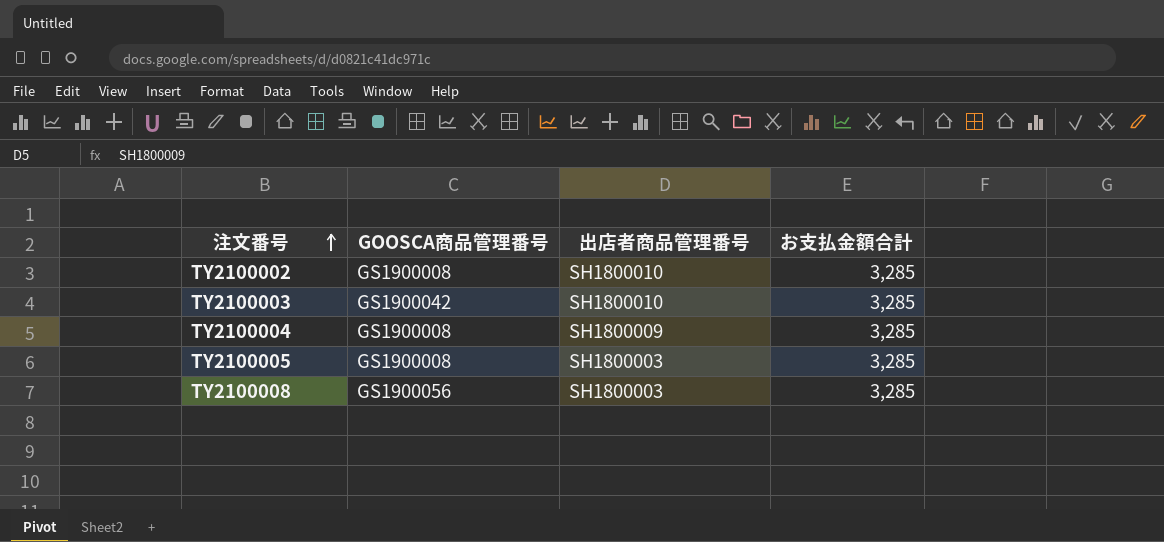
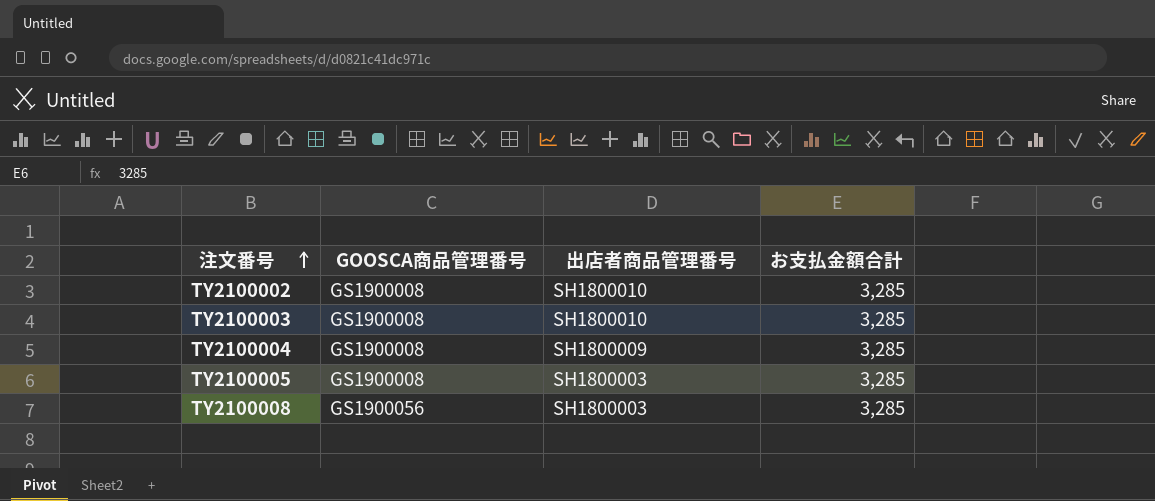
TY2100003 | GOOSCA商品管理番号: GS1900042 -> GS1900008

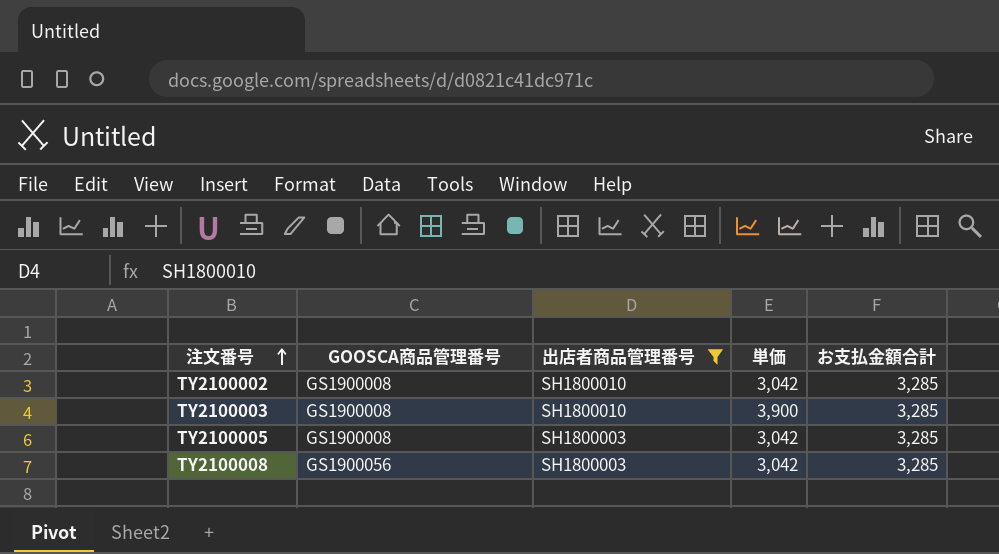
filter: none -> 出店者商品管理番号 != SH1800009
column 単価 | position: none -> 4

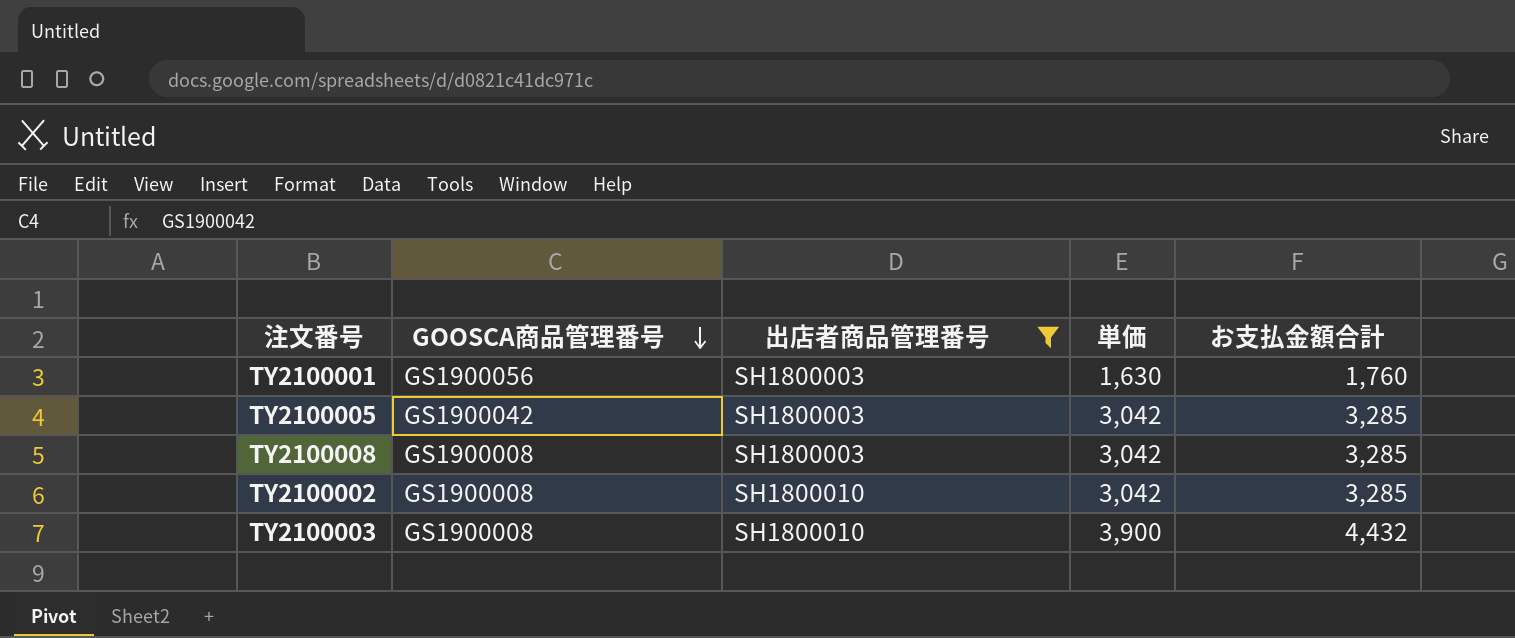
row order: 注文番号 ascending -> GOOSCA商品管理番号 descending
row TY2100001: none -> GS1900056 | SH1800003 | 1,630 | 1,760
TY2100005 | GOOSCA商品管理番号: GS1900008 -> GS1900042
TY2100008 | GOOSCA商品管理番号: GS1900056 -> GS1900008
TY2100003 | お支払金額合計: 3,285 -> 4,432

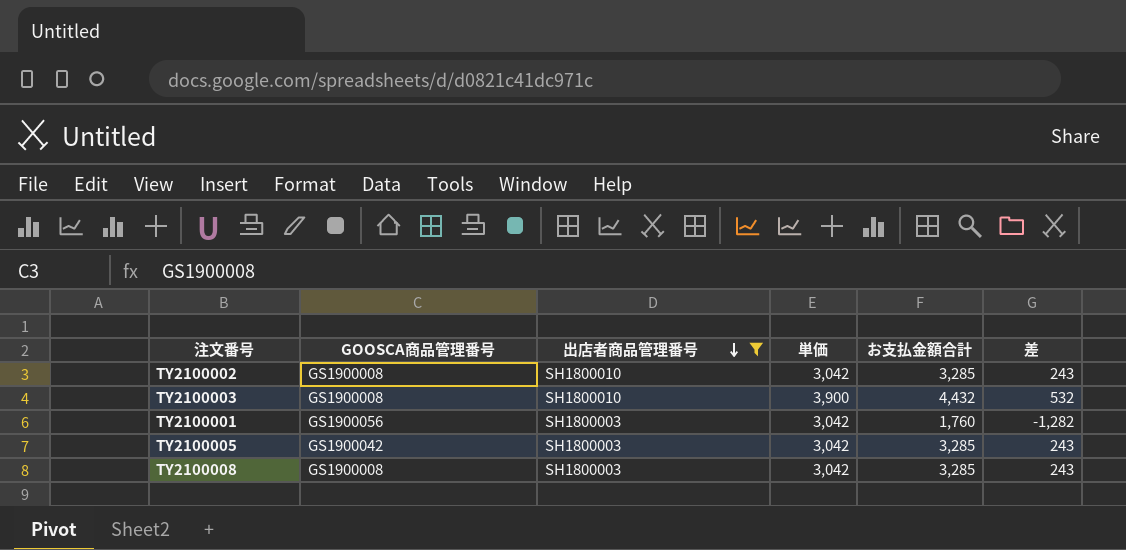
row order: GOOSCA商品管理番号 descending -> 出店者商品管理番号 descending
column 差 | formula: none -> [お支払金額合計] - [単価]
TY2100001 | 単価: 1,630 -> 3,042

